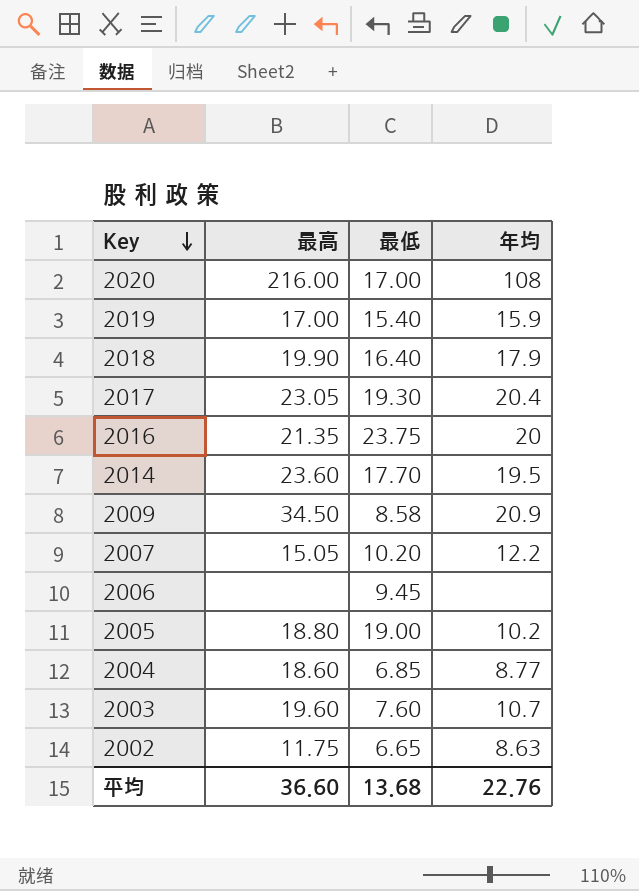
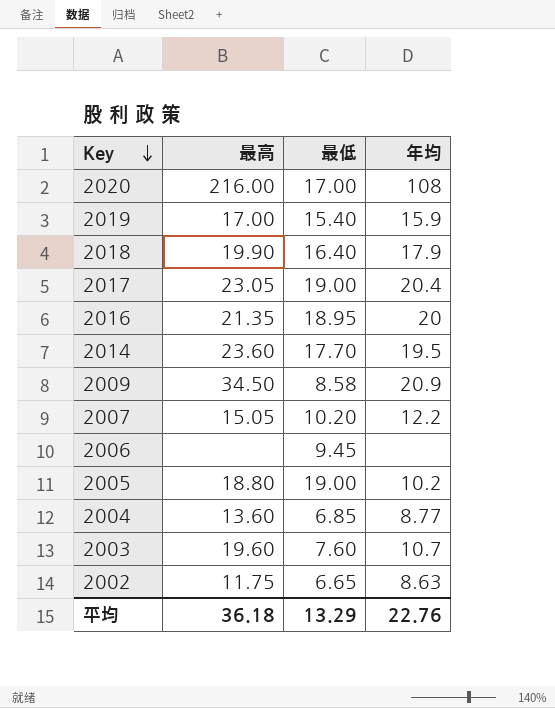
2017 | 最低: 19.30 -> 19.00
2016 | 最低: 23.75 -> 18.95
2004 | 最高: 18.60 -> 13.60
平均 | 最高: 36.60 -> 36.18
平均 | 最低: 13.68 -> 13.29

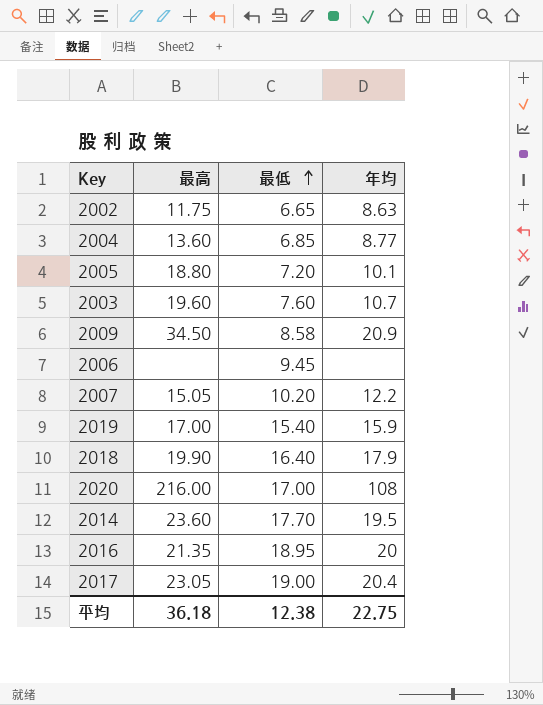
row order: Key descending -> 最低 ascending
2005 | 最低: 19.00 -> 7.20
2005 | 年均: 10.2 -> 10.1
平均 | 最低: 13.29 -> 12.38
平均 | 年均: 22.76 -> 22.75

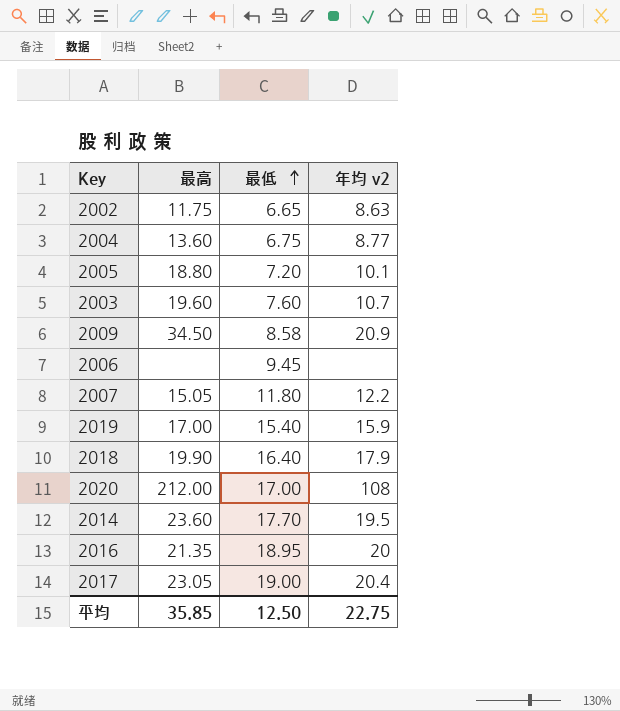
column name: 年均 -> 年均 v2
2004 | 最低: 6.85 -> 6.75
2007 | 最低: 10.20 -> 11.80
2020 | 最高: 216.00 -> 212.00
平均 | 最高: 36.18 -> 35.85
平均 | 最低: 12.38 -> 12.50

